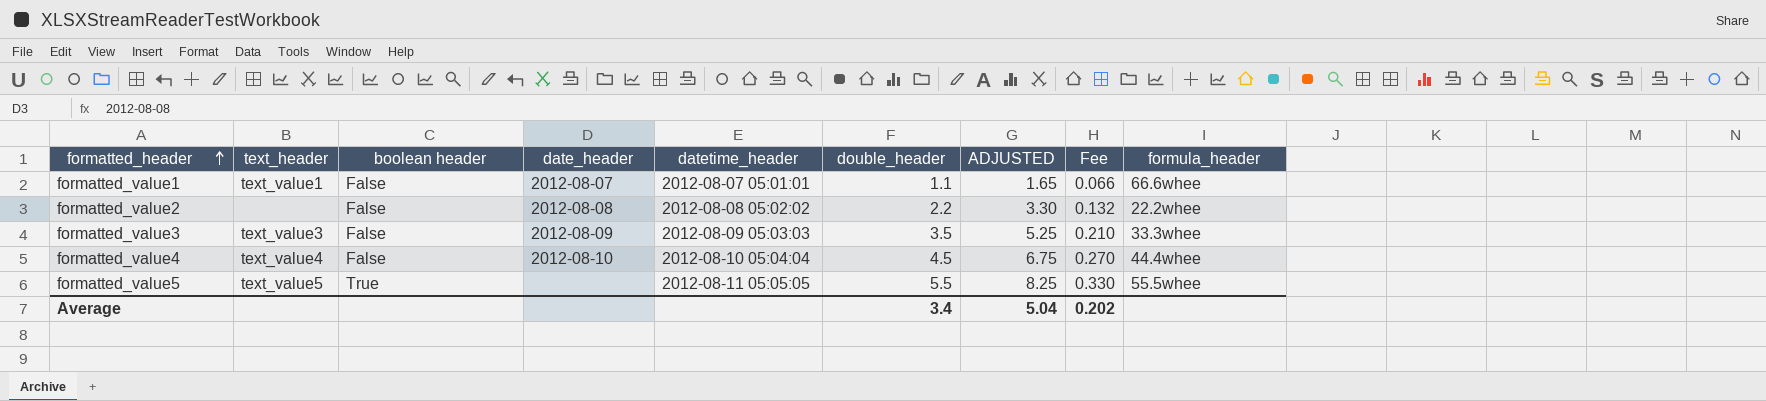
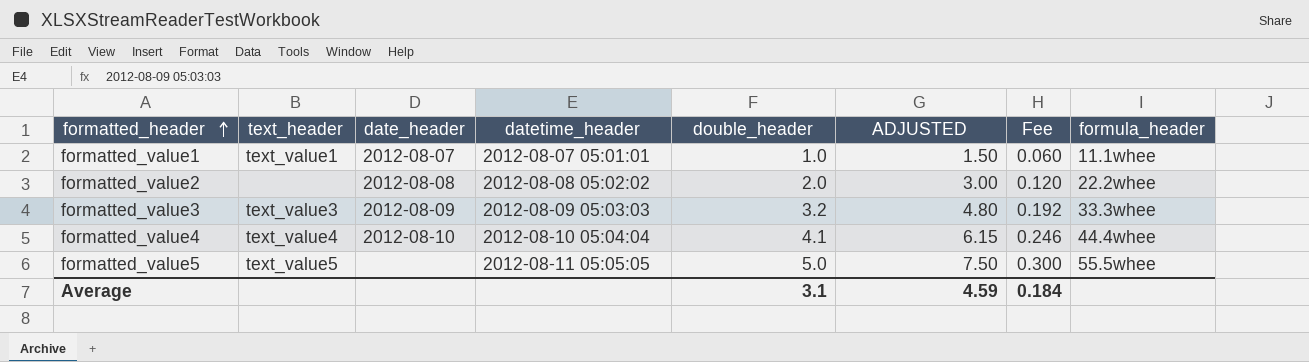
column boolean header | position: 3 -> none
formatted_value1 | double_header: 1.1 -> 1.0
formatted_value1 | ADJUSTED: 1.65 -> 1.50
formatted_value1 | Fee: 0.066 -> 0.060
formatted_value1 | formula_header: 66.6whee -> 11.1whee
formatted_value2 | double_header: 2.2 -> 2.0
formatted_value2 | ADJUSTED: 3.30 -> 3.00
formatted_value2 | Fee: 0.132 -> 0.120
formatted_value3 | double_header: 3.5 -> 3.2
formatted_value3 | ADJUSTED: 5.25 -> 4.80
formatted_value3 | Fee: 0.210 -> 0.192
formatted_value4 | double_header: 4.5 -> 4.1
formatted_value4 | ADJUSTED: 6.75 -> 6.15
formatted_value4 | Fee: 0.270 -> 0.246
formatted_value5 | double_header: 5.5 -> 5.0
formatted_value5 | ADJUSTED: 8.25 -> 7.50
formatted_value5 | Fee: 0.330 -> 0.300
Average | double_header: 3.4 -> 3.1
Average | ADJUSTED: 5.04 -> 4.59
Average | Fee: 0.202 -> 0.184

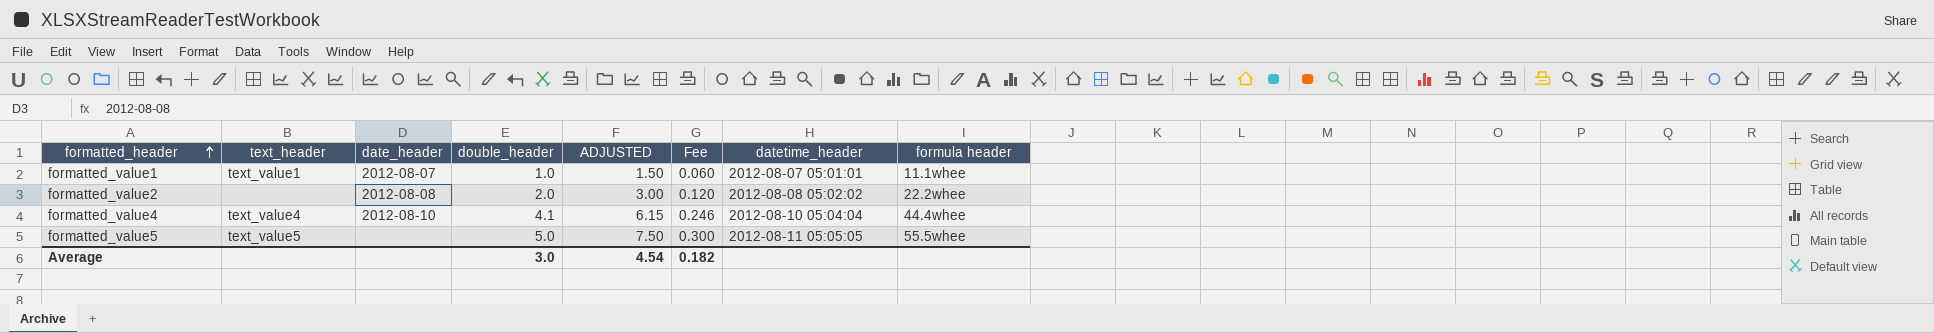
column datetime_header | position: 4 -> 7
column name: formula_header -> formula header
row formatted_value3: text_value3 | 2012-08-09 | 2012-08-09 05:03:03 | 3.2 | 4.80 | 0.192 | 33.3whee -> none
Average | double_header: 3.1 -> 3.0
Average | ADJUSTED: 4.59 -> 4.54
Average | Fee: 0.184 -> 0.182

